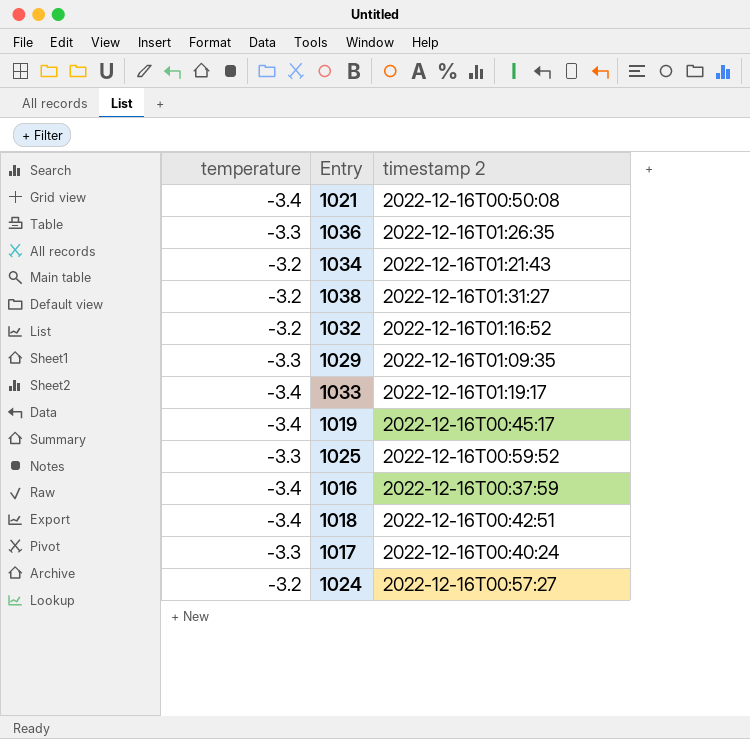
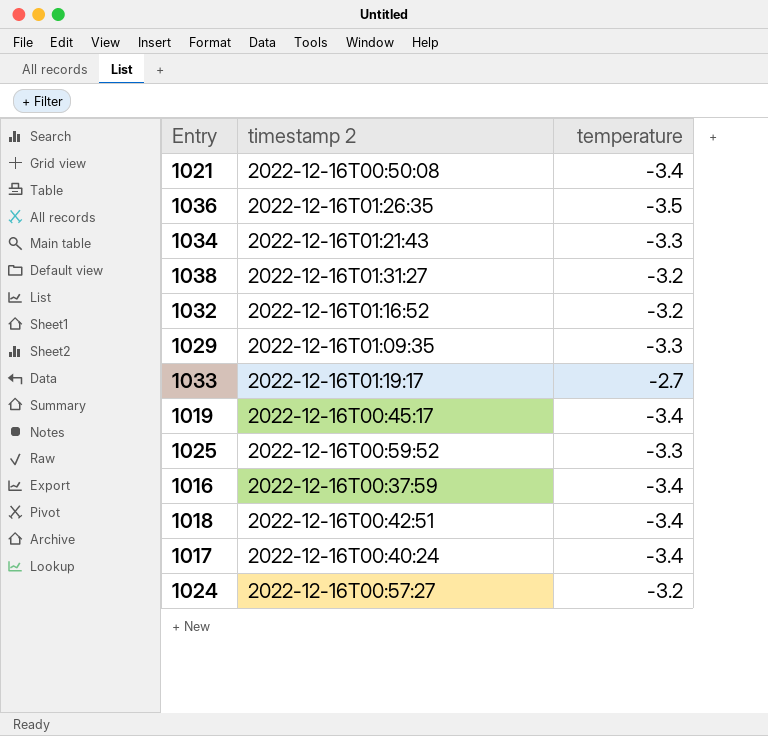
column temperature | position: 1 -> 3
1036 | temperature: -3.3 -> -3.5
1034 | temperature: -3.2 -> -3.3
1033 | temperature: -3.4 -> -2.7
1017 | temperature: -3.3 -> -3.4

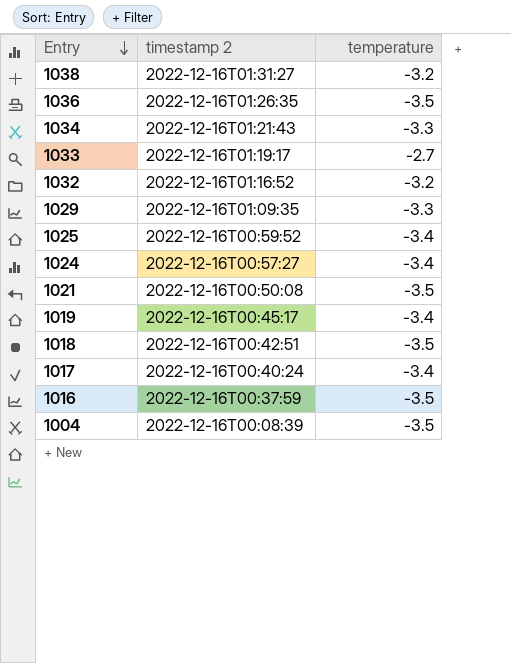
row order: none -> Entry descending
1025 | temperature: -3.3 -> -3.4
1024 | temperature: -3.2 -> -3.4
1021 | temperature: -3.4 -> -3.5
1018 | temperature: -3.4 -> -3.5
1016 | temperature: -3.4 -> -3.5
row 1004: none -> 2022-12-16T00:08:39 | -3.5

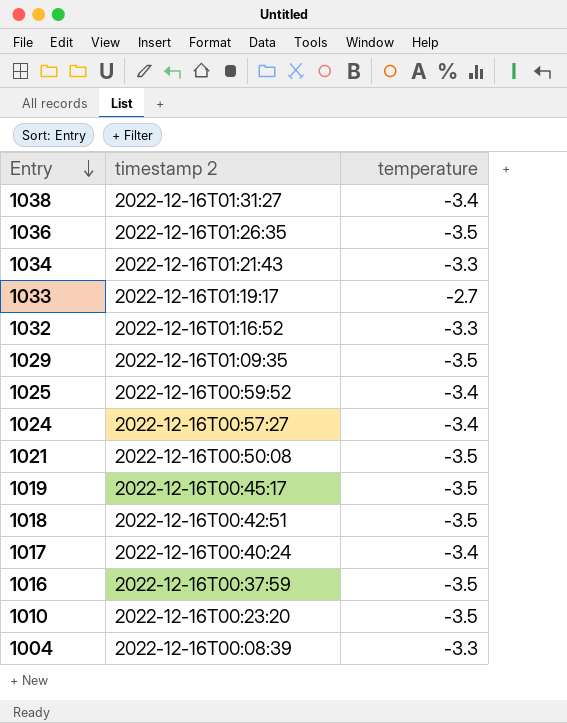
1038 | temperature: -3.2 -> -3.4
1032 | temperature: -3.2 -> -3.3
1029 | temperature: -3.3 -> -3.5
1019 | temperature: -3.4 -> -3.5
row 1010: none -> 2022-12-16T00:23:20 | -3.5
1004 | temperature: -3.5 -> -3.3

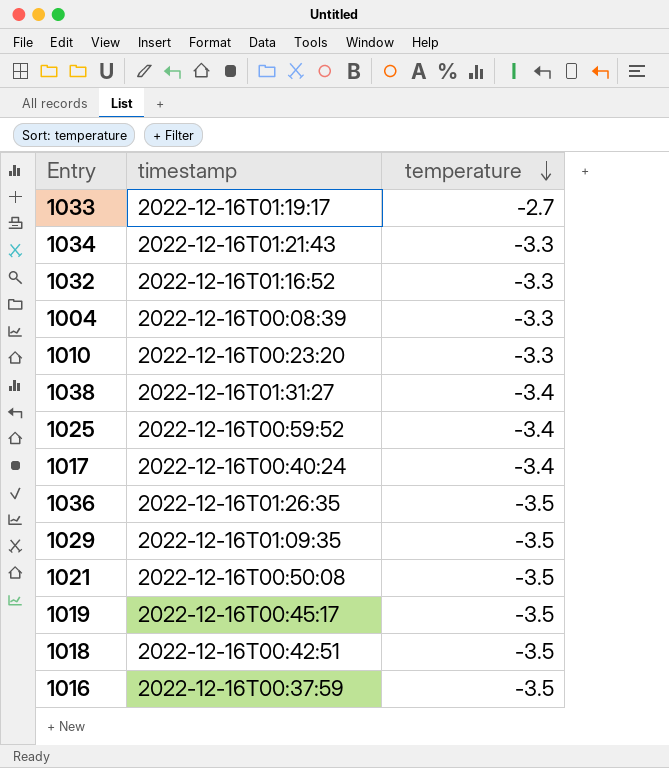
row order: Entry descending -> temperature descending
column name: timestamp 2 -> timestamp
row 1024: 2022-12-16T00:57:27 | -3.4 -> none
1010 | temperature: -3.5 -> -3.3

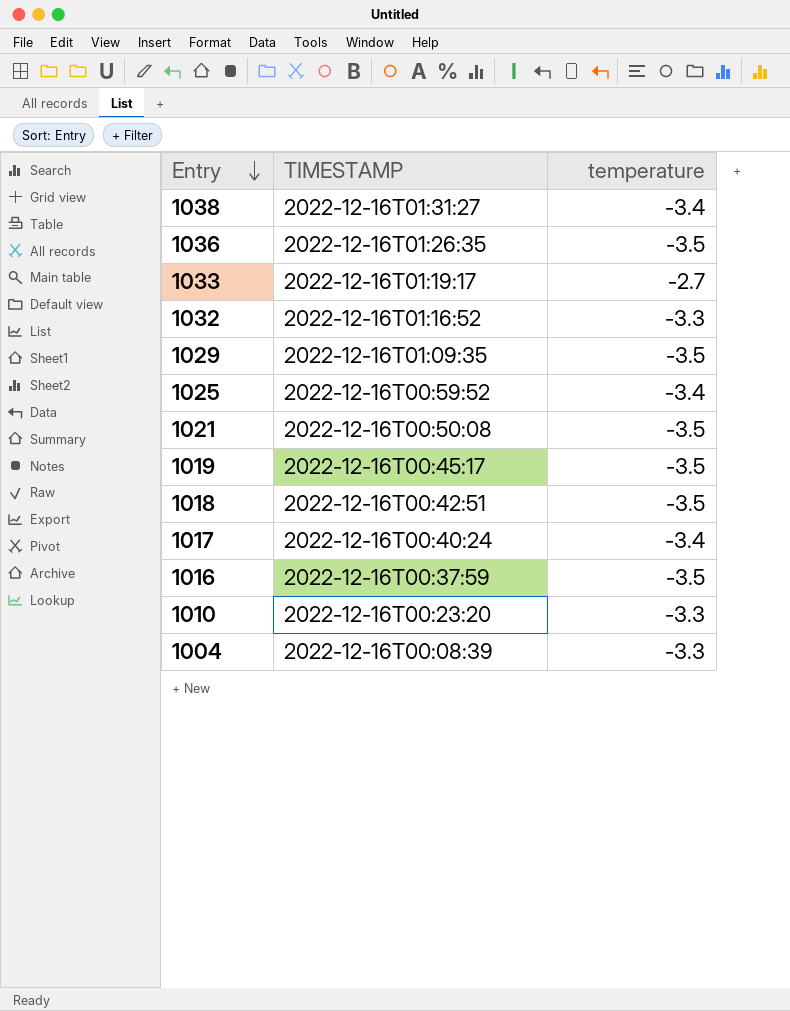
row order: temperature descending -> Entry descending
column name: timestamp -> TIMESTAMP
row 1034: 2022-12-16T01:21:43 | -3.3 -> none

